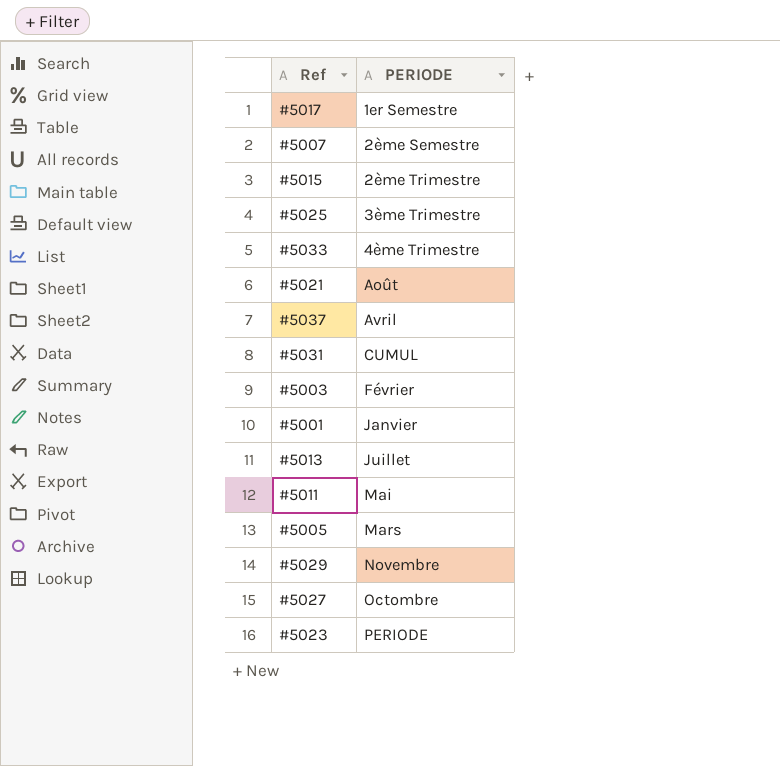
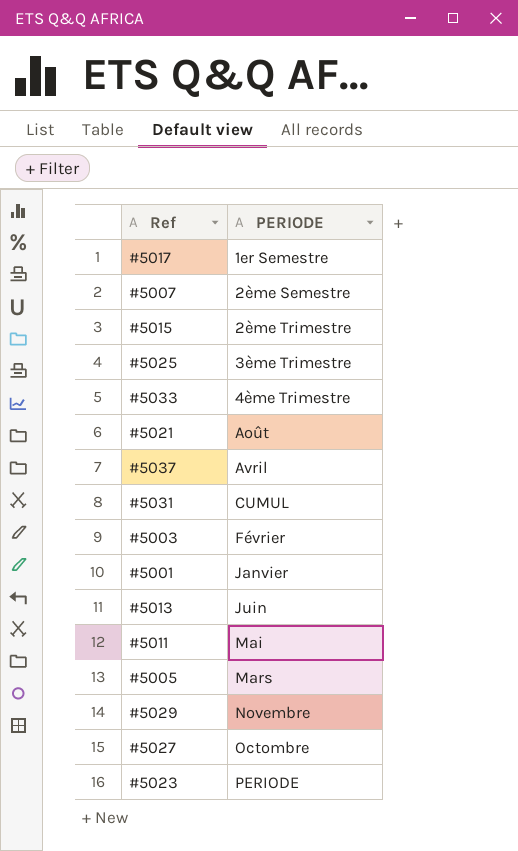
#5013 | PERIODE: Juillet -> Juin

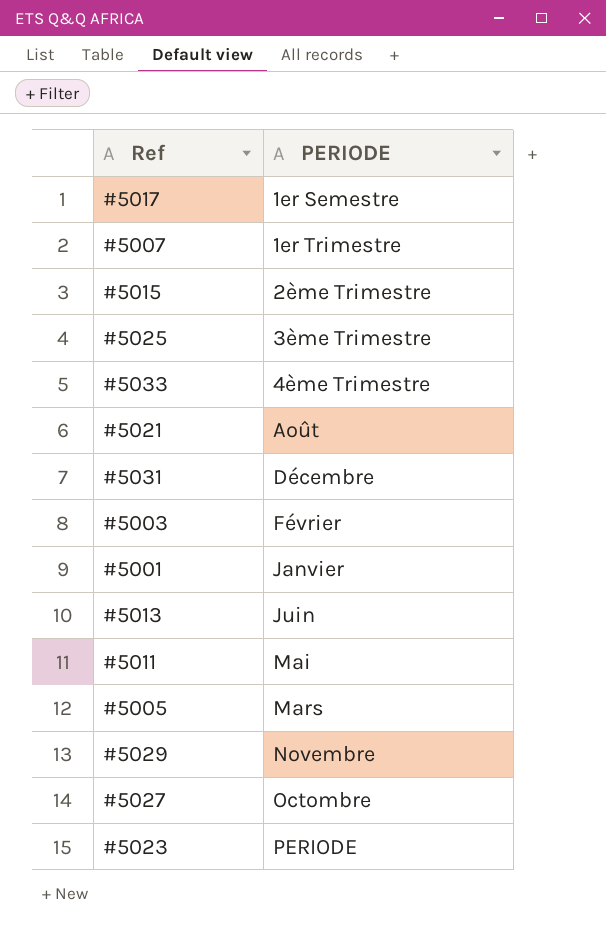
row #5037: Avril -> none
#5007 | PERIODE: 2ème Semestre -> 1er Trimestre
#5031 | PERIODE: CUMUL -> Décembre

